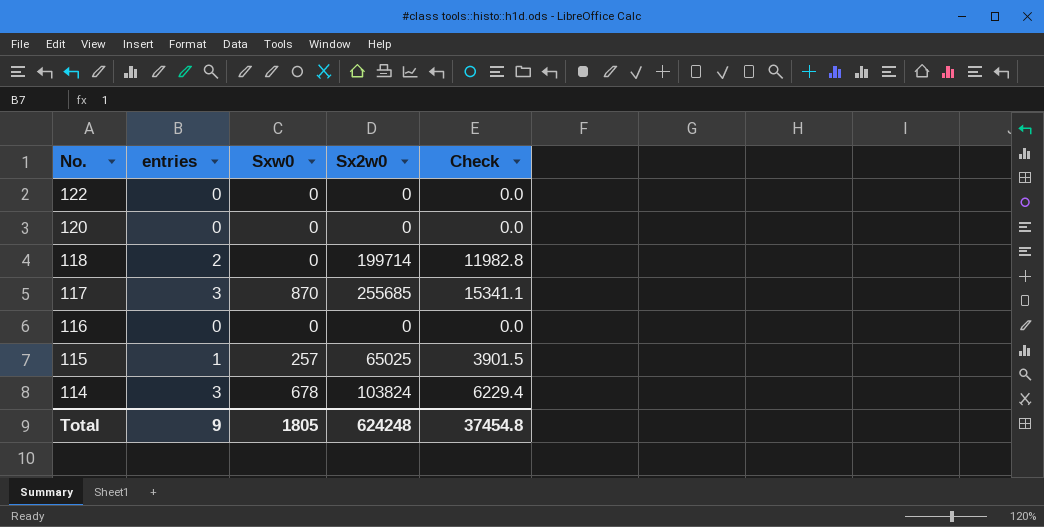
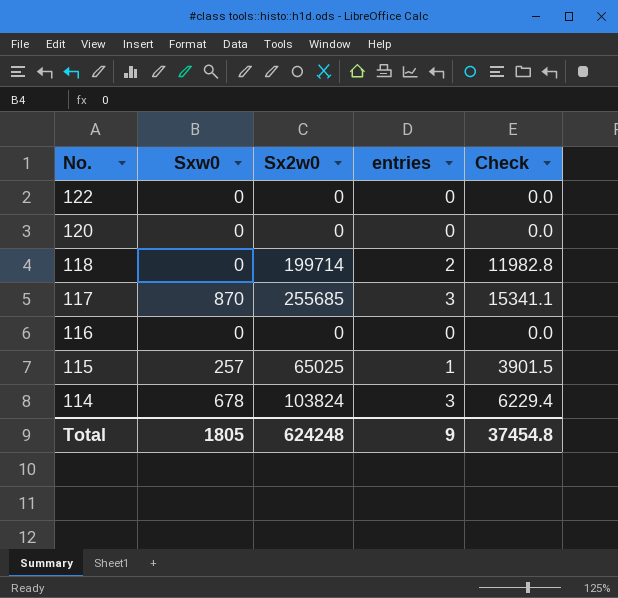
column entries | position: 2 -> 4

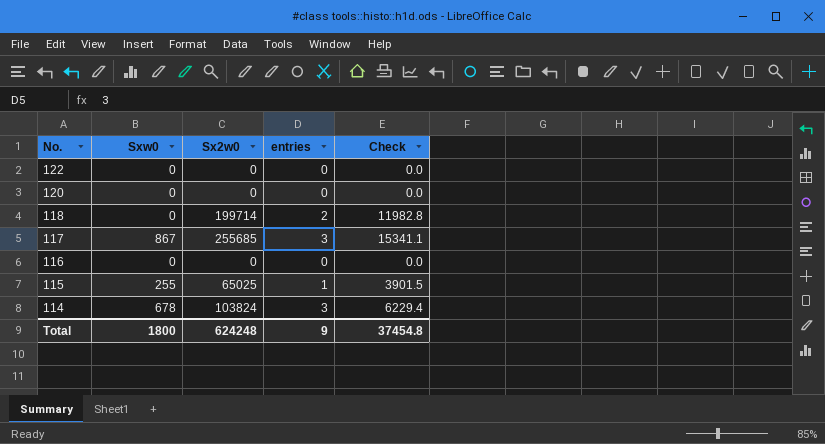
117 | Sxw0: 870 -> 867
115 | Sxw0: 257 -> 255
Total | Sxw0: 1805 -> 1800

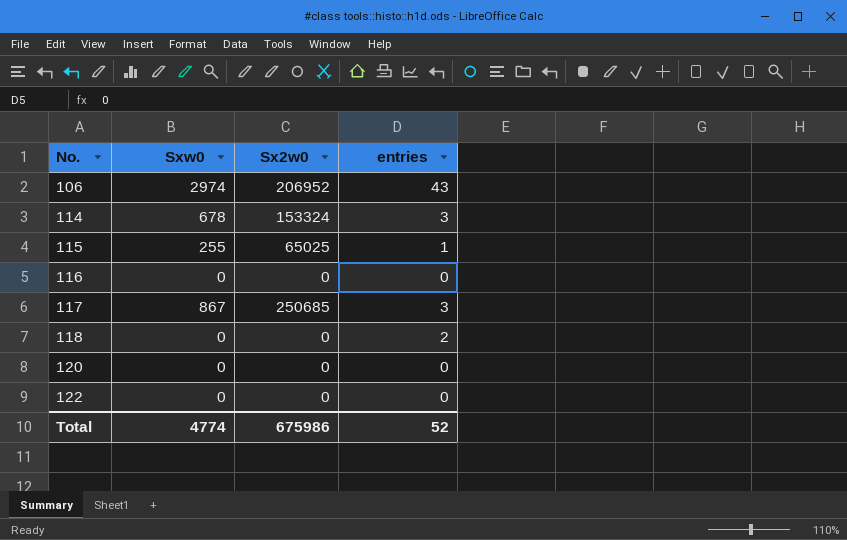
row order: No. descending -> No. ascending
column Check | formula: [Sx2w0] * 0.06 -> none
row 106: none -> 2974 | 206952 | 43
114 | Sx2w0: 103824 -> 153324
117 | Sx2w0: 255685 -> 250685
118 | Sx2w0: 199714 -> 0
Total | Sxw0: 1800 -> 4774
Total | Sx2w0: 624248 -> 675986
Total | entries: 9 -> 52

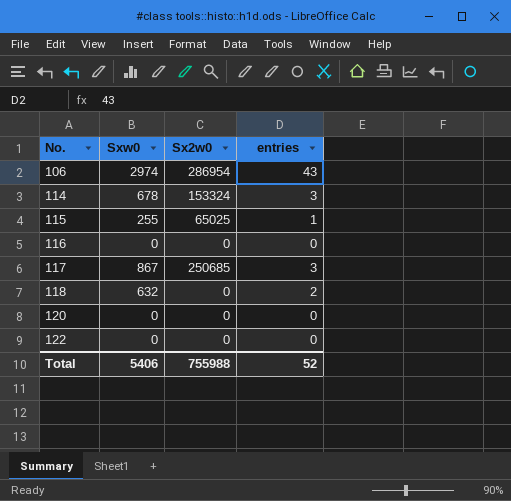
106 | Sx2w0: 206952 -> 286954
118 | Sxw0: 0 -> 632
Total | Sxw0: 4774 -> 5406
Total | Sx2w0: 675986 -> 755988

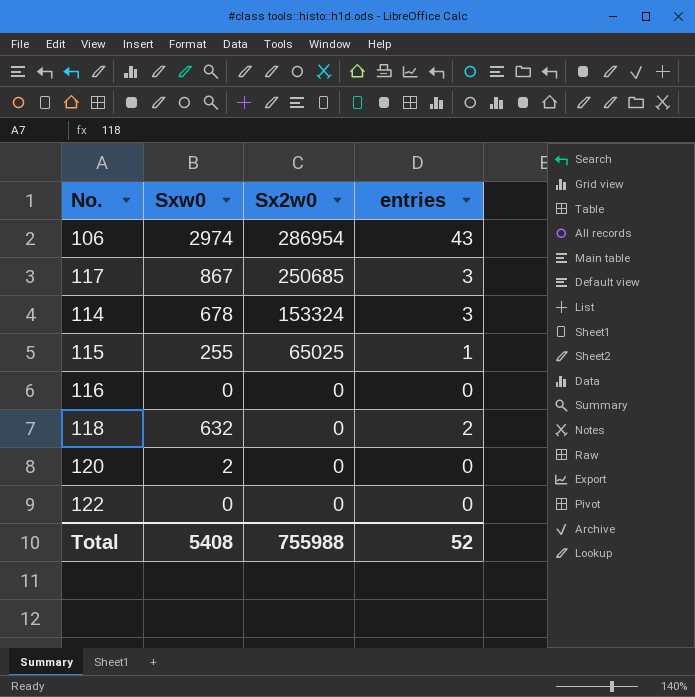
row order: No. ascending -> Sx2w0 descending
120 | Sxw0: 0 -> 2
Total | Sxw0: 5406 -> 5408

